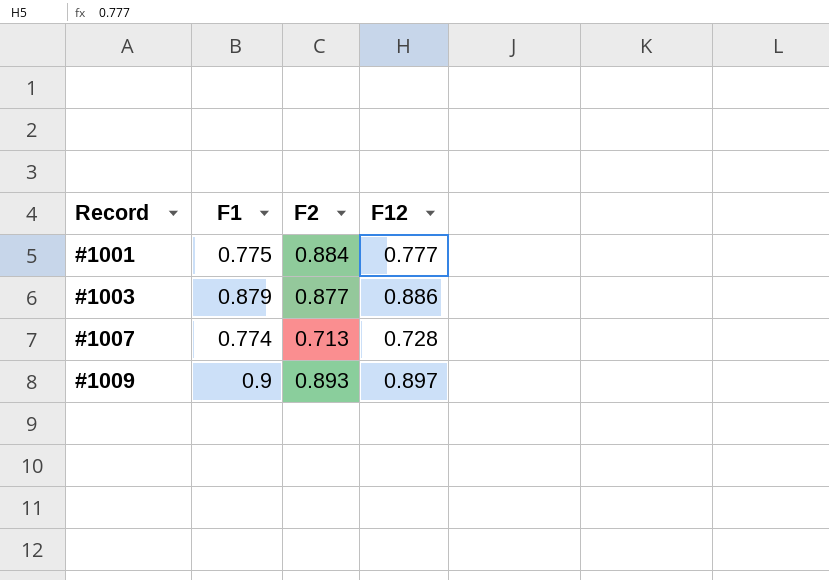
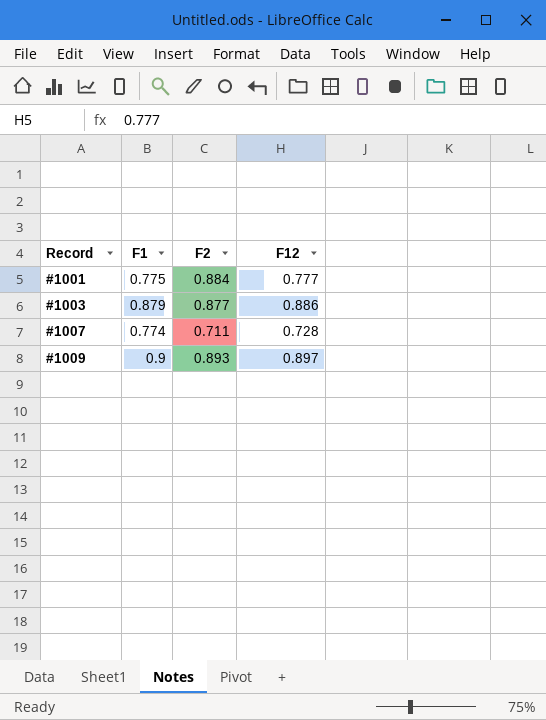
#1007 | F2: 0.713 -> 0.711

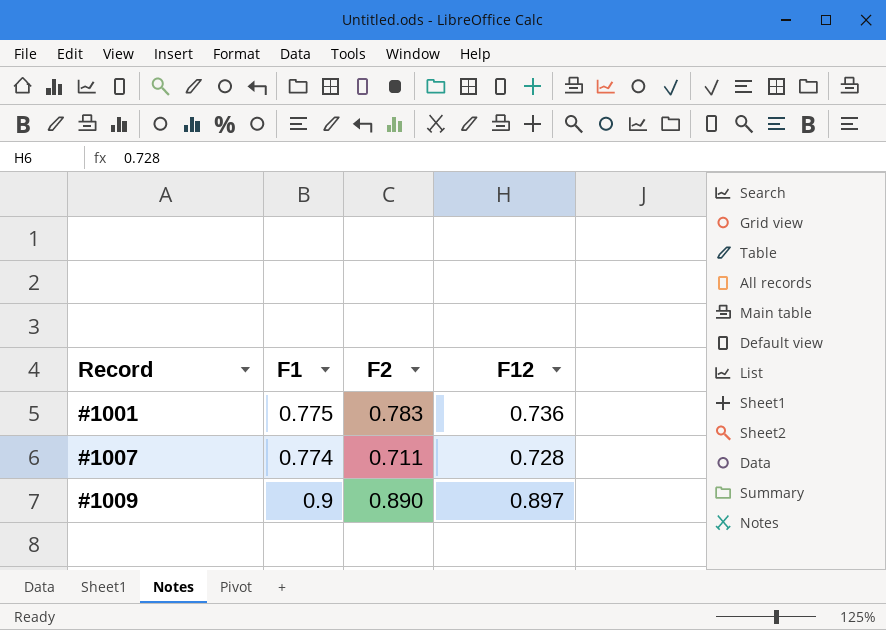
row #1003: 0.879 | 0.877 | 0.886 -> none
#1001 | F2: 0.884 -> 0.783
#1001 | F12: 0.777 -> 0.736
#1009 | F2: 0.893 -> 0.890

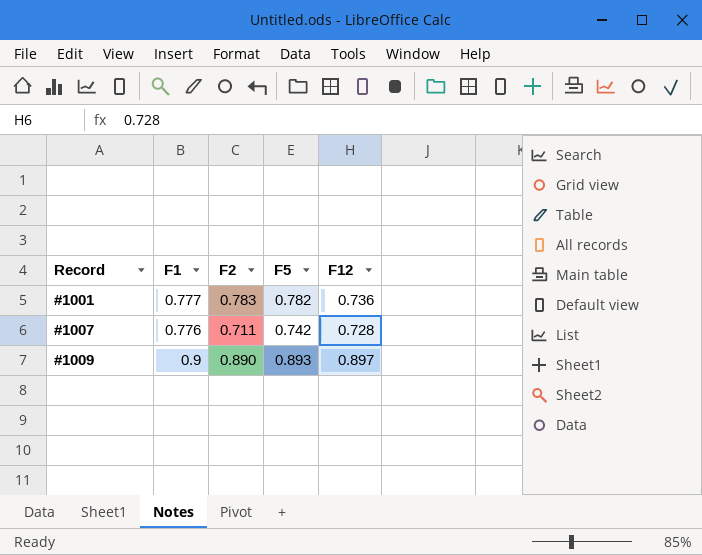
column F5 | position: none -> 4
#1001 | F1: 0.775 -> 0.777
#1007 | F1: 0.774 -> 0.776

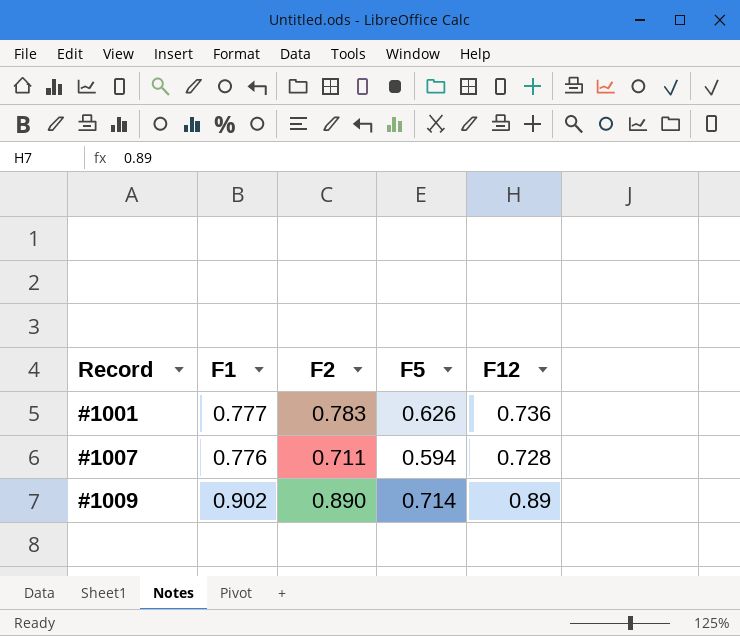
#1001 | F5: 0.782 -> 0.626
#1007 | F5: 0.742 -> 0.594
#1009 | F1: 0.9 -> 0.902
#1009 | F5: 0.893 -> 0.714
#1009 | F12: 0.897 -> 0.89

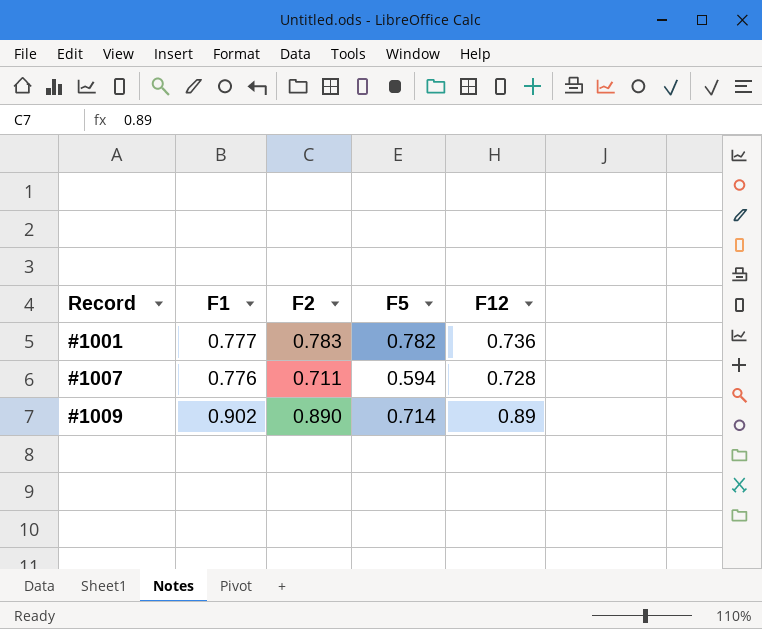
#1001 | F5: 0.626 -> 0.782

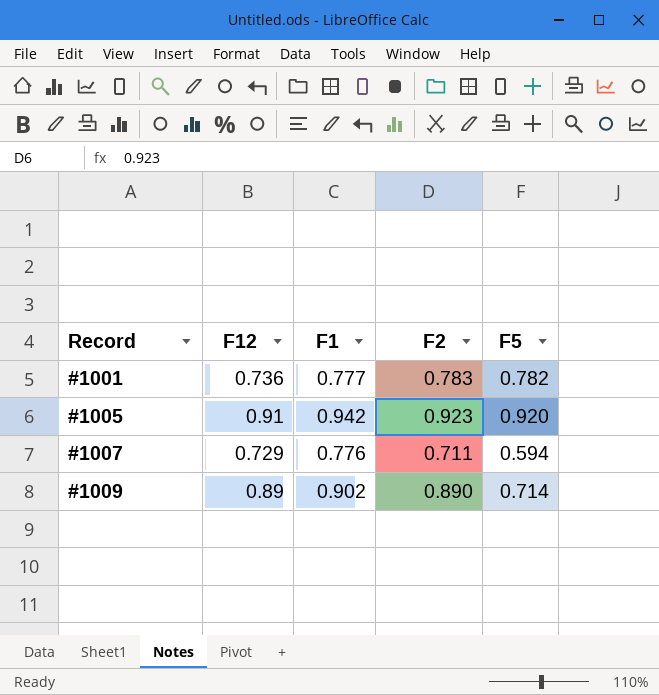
column F12 | position: 5 -> 2
row #1005: none -> 0.91 | 0.942 | 0.923 | 0.920
#1007 | F12: 0.728 -> 0.729

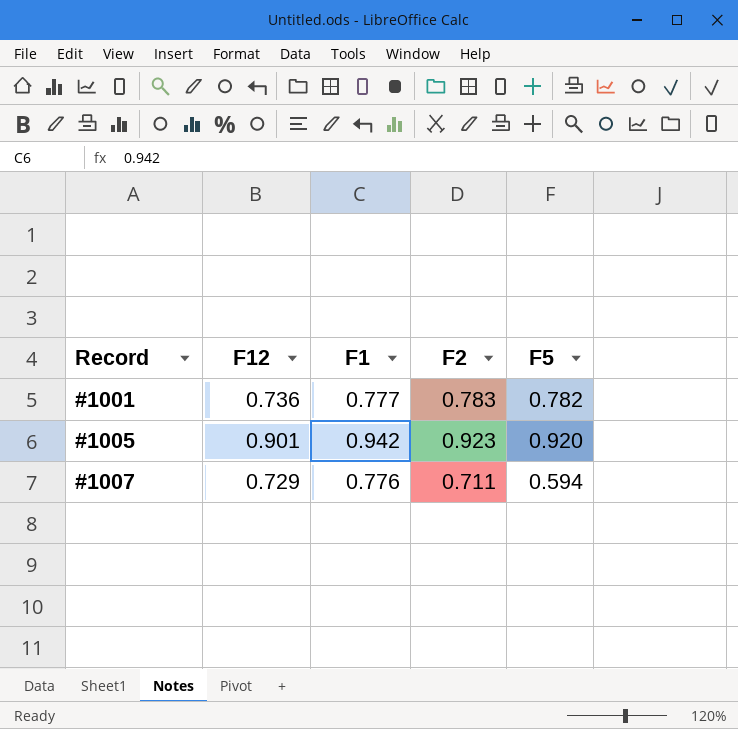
row #1009: 0.89 | 0.902 | 0.890 | 0.714 -> none
#1005 | F12: 0.91 -> 0.901

